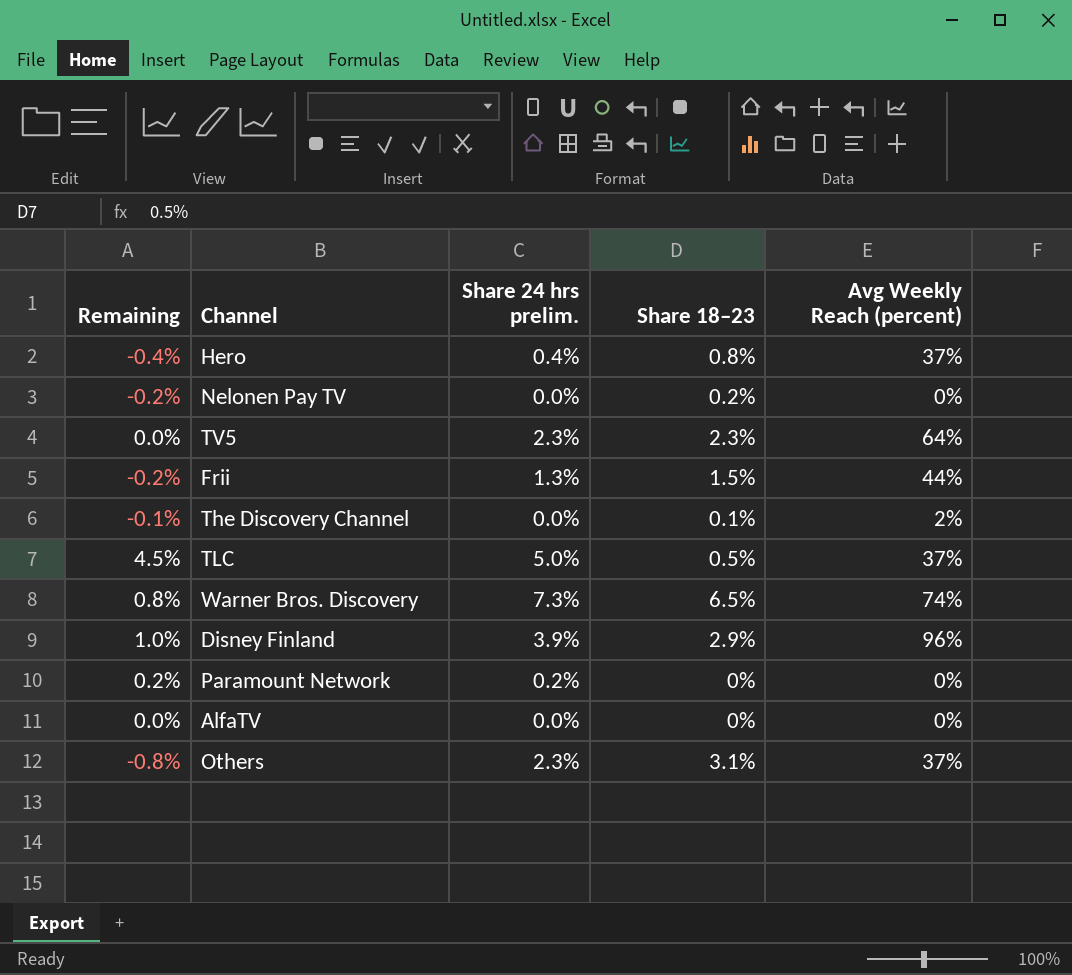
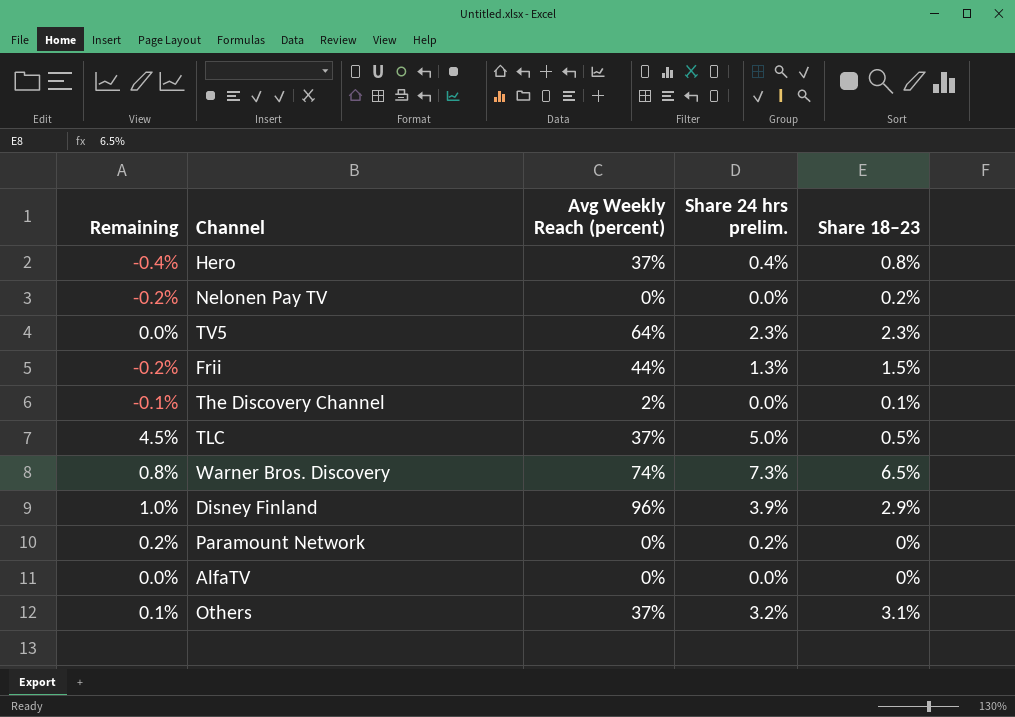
column Avg Weekly Reach (percent) | position: 5 -> 3
Others | Remaining: -0.8% -> 0.1%
Others | Share 24 hrs prelim.: 2.3% -> 3.2%

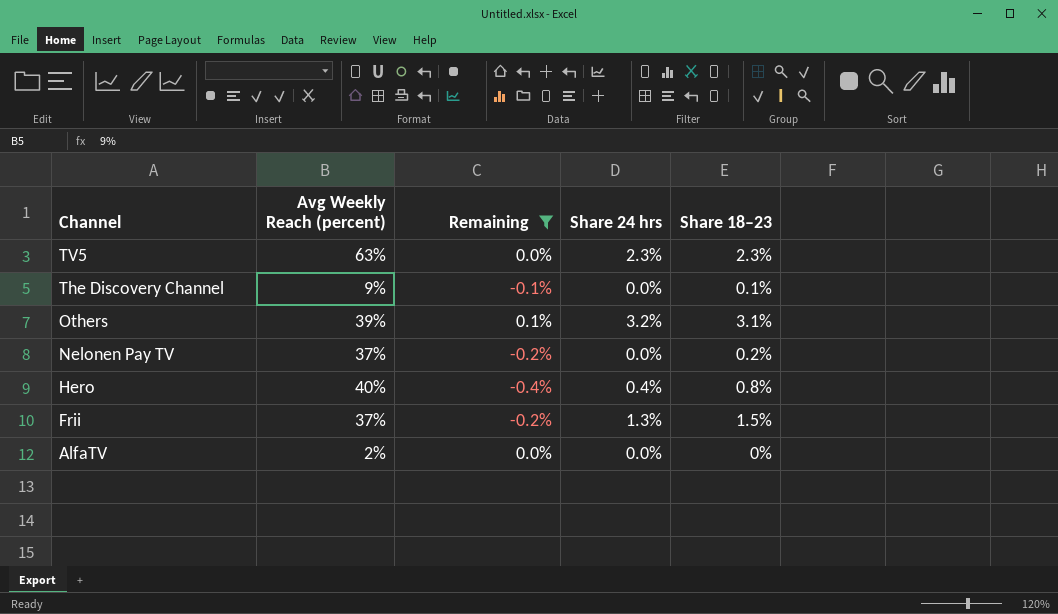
filter: none -> Remaining <= 0.1%
row order: none -> Channel descending
column Remaining | position: 1 -> 3
column name: Share 24 hrs prelim. -> Share 24 hrs
TV5 | Avg Weekly Reach (percent): 64% -> 63%
The Discovery Channel | Avg Weekly Reach (percent): 2% -> 9%
Others | Avg Weekly Reach (percent): 37% -> 39%
Nelonen Pay TV | Avg Weekly Reach (percent): 0% -> 37%
Hero | Avg Weekly Reach (percent): 37% -> 40%
Frii | Avg Weekly Reach (percent): 44% -> 37%
AlfaTV | Avg Weekly Reach (percent): 0% -> 2%

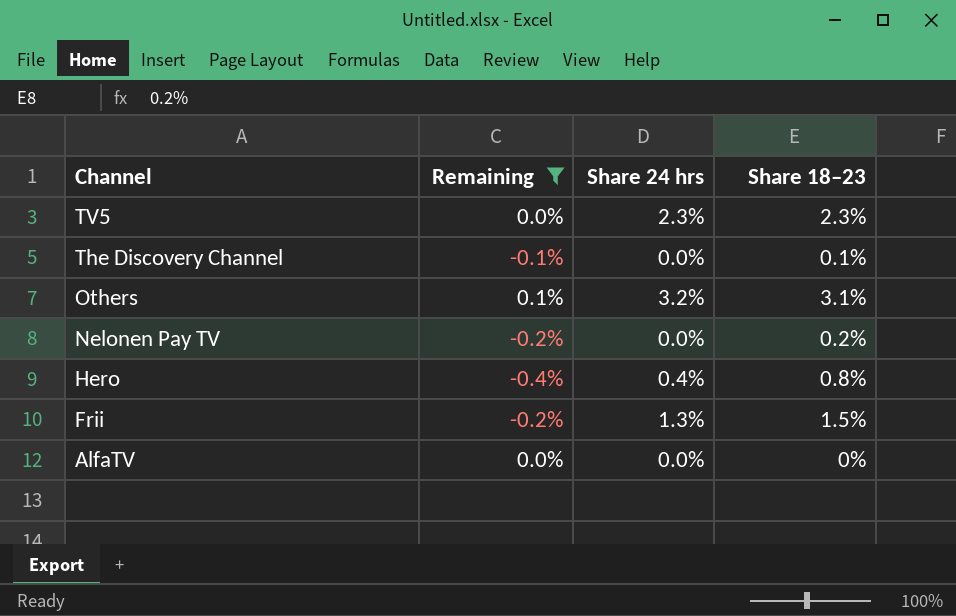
column Avg Weekly Reach (percent) | position: 2 -> none

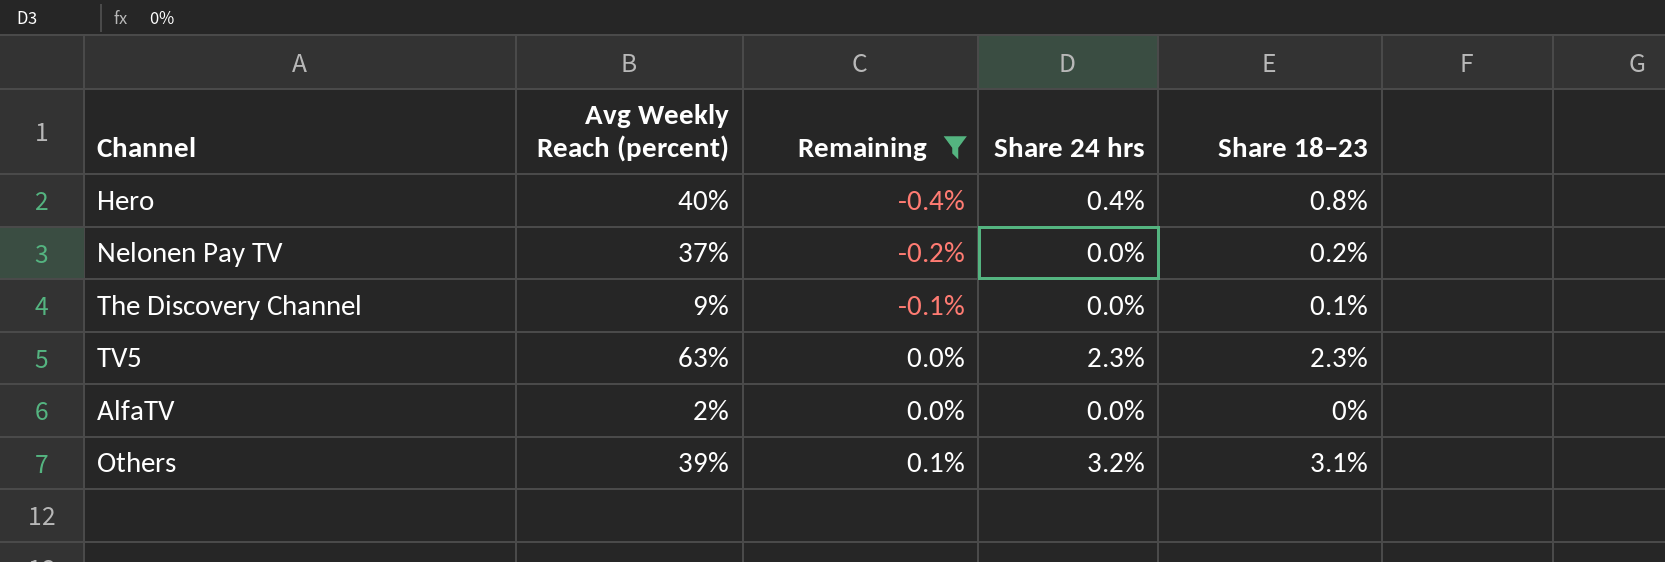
row order: Channel descending -> Remaining ascending
column Avg Weekly Reach (percent) | position: none -> 2
row Frii: -0.2% | 1.3% | 1.5% -> none

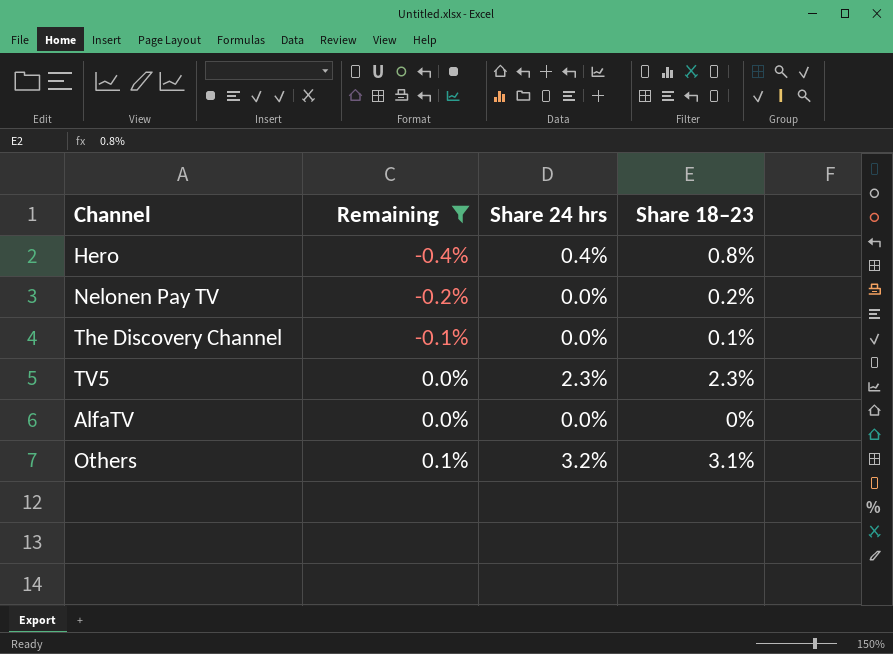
column Avg Weekly Reach (percent) | position: 2 -> none

